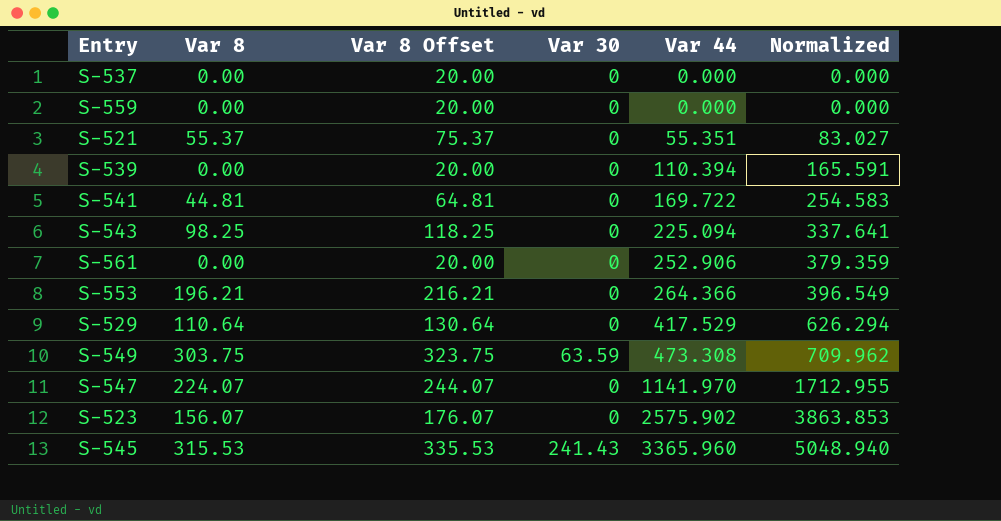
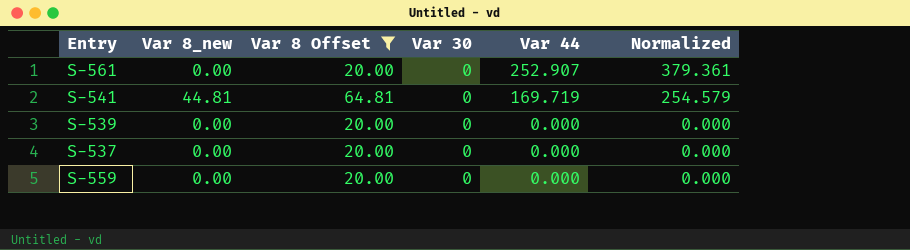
filter: none -> Var 8 Offset <= 64.81
row order: Var 44 ascending -> Var 44 descending
column name: Var 8 -> Var 8_new
S-561 | Var 44: 252.906 -> 252.907
S-561 | Normalized: 379.359 -> 379.361
S-541 | Var 44: 169.722 -> 169.719
S-541 | Normalized: 254.583 -> 254.579
S-539 | Var 44: 110.394 -> 0.000
S-539 | Normalized: 165.591 -> 0.000

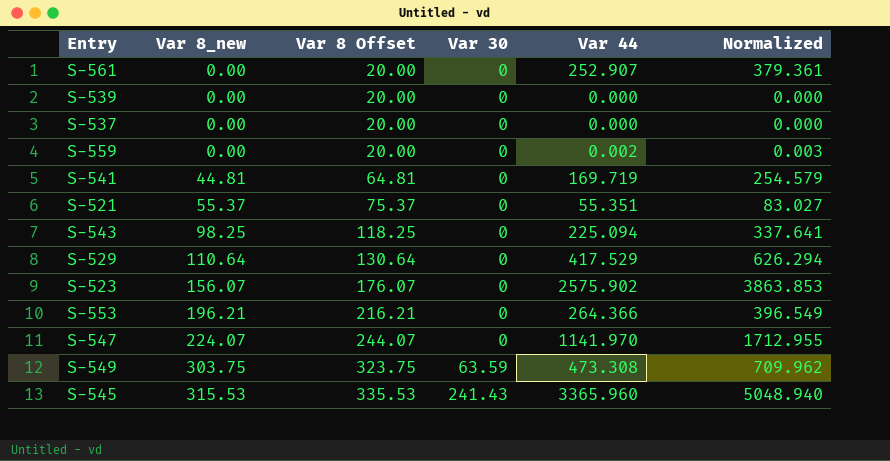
filter: Var 8 Offset <= 64.81 -> none
row order: Var 44 descending -> Var 8_new ascending
S-559 | Var 44: 0.000 -> 0.002
S-559 | Normalized: 0.000 -> 0.003

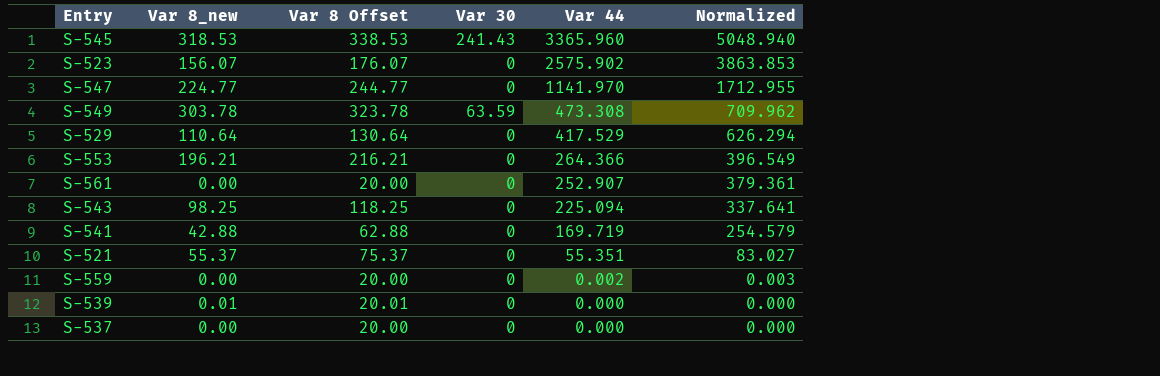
row order: Var 8_new ascending -> Var 44 descending
S-545 | Var 8_new: 315.53 -> 318.53
S-545 | Var 8 Offset: 335.53 -> 338.53
S-547 | Var 8_new: 224.07 -> 224.77
S-547 | Var 8 Offset: 244.07 -> 244.77
S-549 | Var 8_new: 303.75 -> 303.78
S-549 | Var 8 Offset: 323.75 -> 323.78
S-541 | Var 8_new: 44.81 -> 42.88
S-541 | Var 8 Offset: 64.81 -> 62.88
S-539 | Var 8_new: 0.00 -> 0.01
S-539 | Var 8 Offset: 20.00 -> 20.01

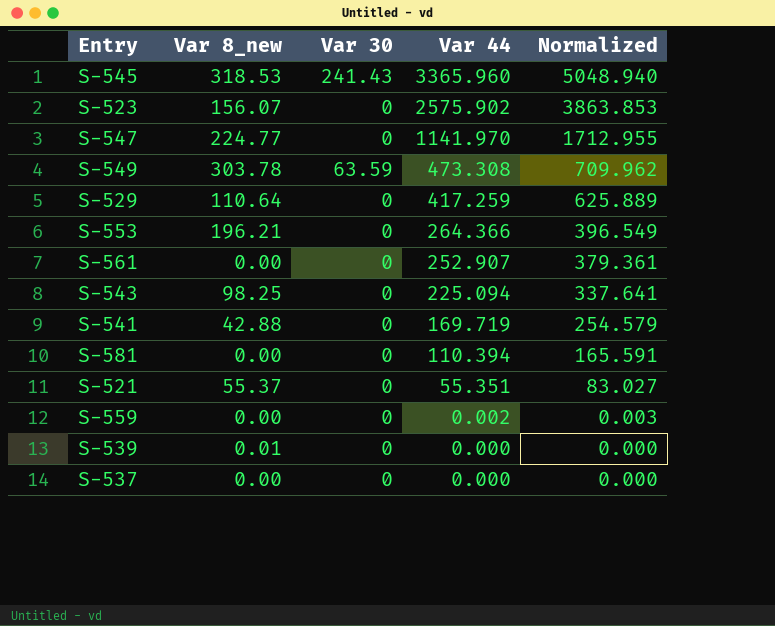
column Var 8 Offset | formula: [Var 8_new] + 20 -> none
S-529 | Var 44: 417.529 -> 417.259
S-529 | Normalized: 626.294 -> 625.889
row S-581: none -> 0.00 | 0 | 110.394 | 165.591

